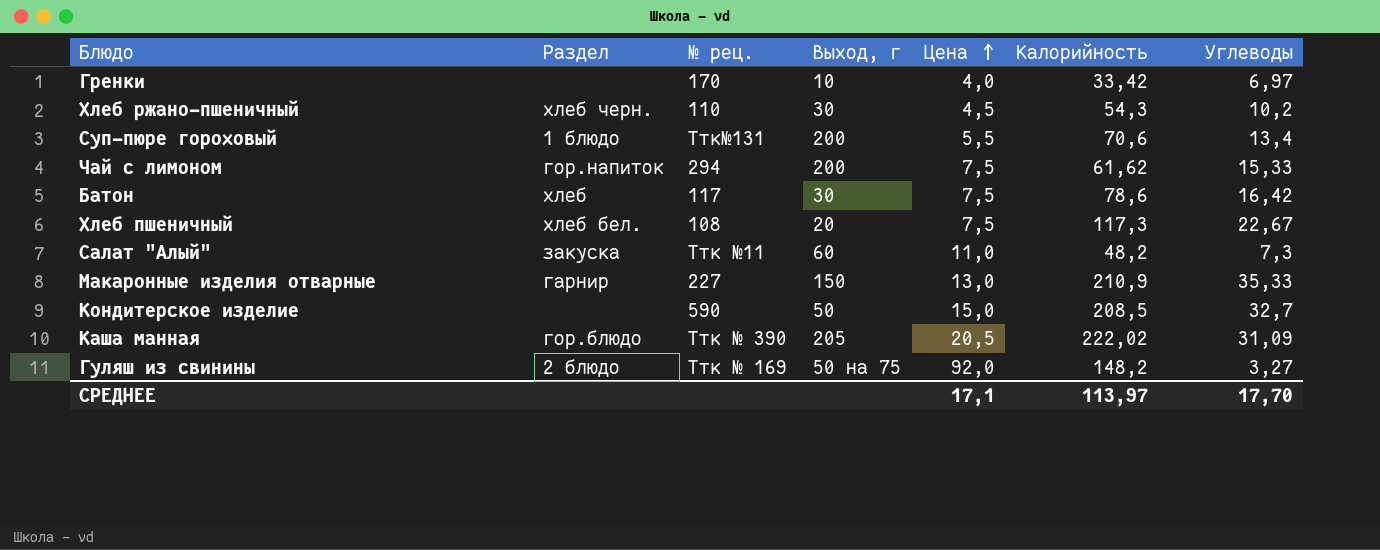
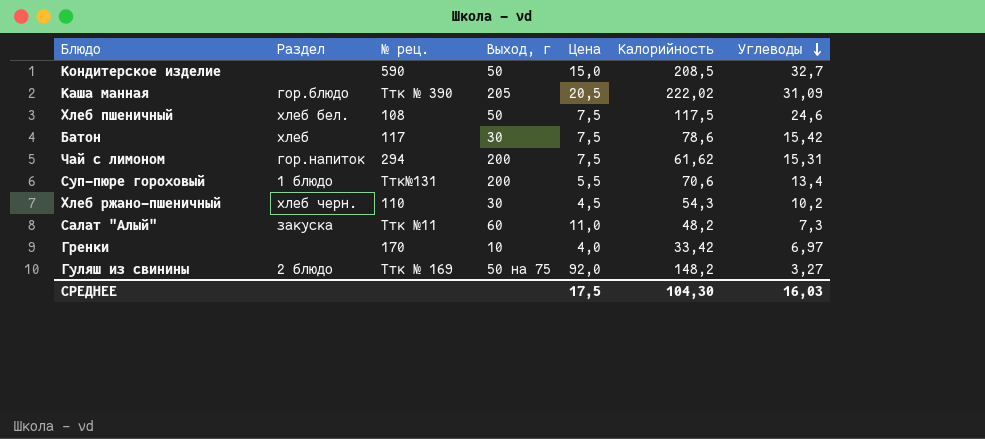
row order: Цена ascending -> Углеводы descending
row Макаронные изделия отварные: гарнир | 227 | 150 | 13,0 | 210,9 | 35,33 -> none
Хлеб пшеничный | Выход, г: 20 -> 50
Хлеб пшеничный | Калорийность: 117,3 -> 117,5
Хлеб пшеничный | Углеводы: 22,67 -> 24,6
Батон | Углеводы: 16,42 -> 15,42
Чай с лимоном | Углеводы: 15,33 -> 15,31
СРЕДНЕЕ | Цена: 17,1 -> 17,5
СРЕДНЕЕ | Калорийность: 113,97 -> 104,30
СРЕДНЕЕ | Углеводы: 17,70 -> 16,03

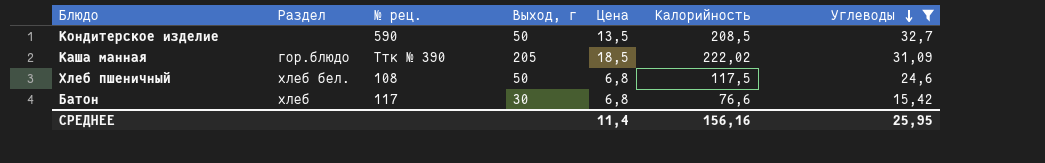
filter: none -> Углеводы >= 15,42
Кондитерское изделие | Цена: 15,0 -> 13,5
Каша манная | Цена: 20,5 -> 18,5
Хлеб пшеничный | Цена: 7,5 -> 6,8
Батон | Цена: 7,5 -> 6,8
Батон | Калорийность: 78,6 -> 76,6
СРЕДНЕЕ | Цена: 17,5 -> 11,4
СРЕДНЕЕ | Калорийность: 104,30 -> 156,16
СРЕДНЕЕ | Углеводы: 16,03 -> 25,95

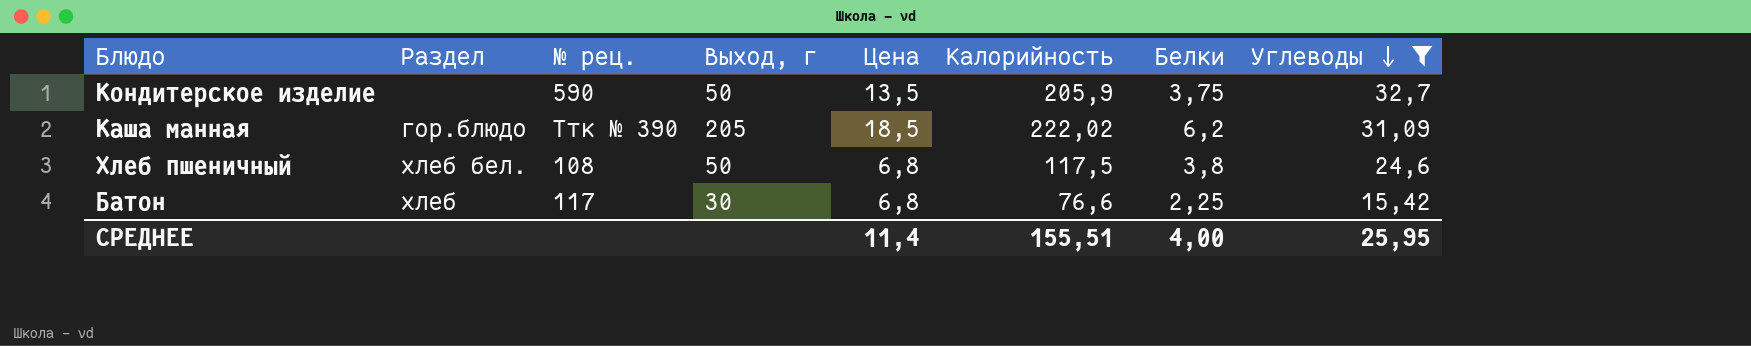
column Белки | position: none -> 7
Кондитерское изделие | Калорийность: 208,5 -> 205,9
СРЕДНЕЕ | Калорийность: 156,16 -> 155,51

